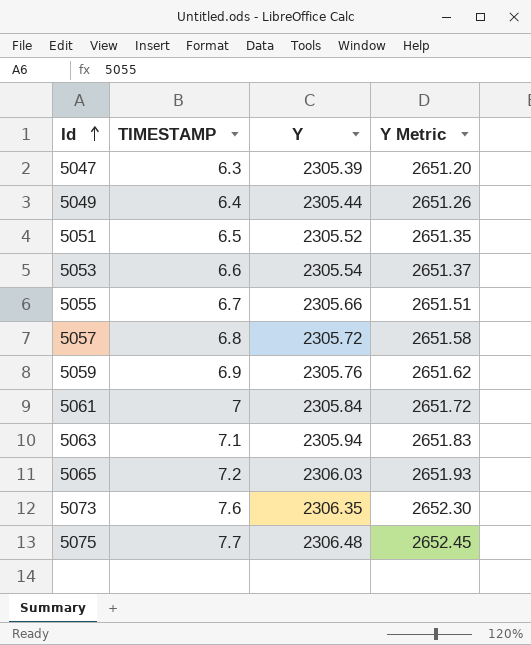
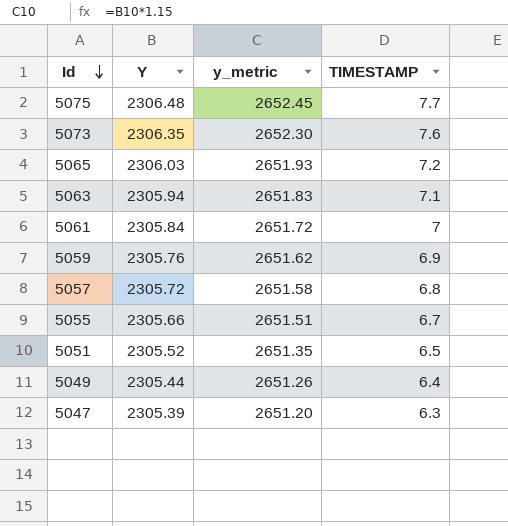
row order: Id ascending -> Id descending
column name: Y Metric -> y_metric
column TIMESTAMP | position: 2 -> 4
row 5053: 6.6 | 2305.54 | 2651.37 -> none

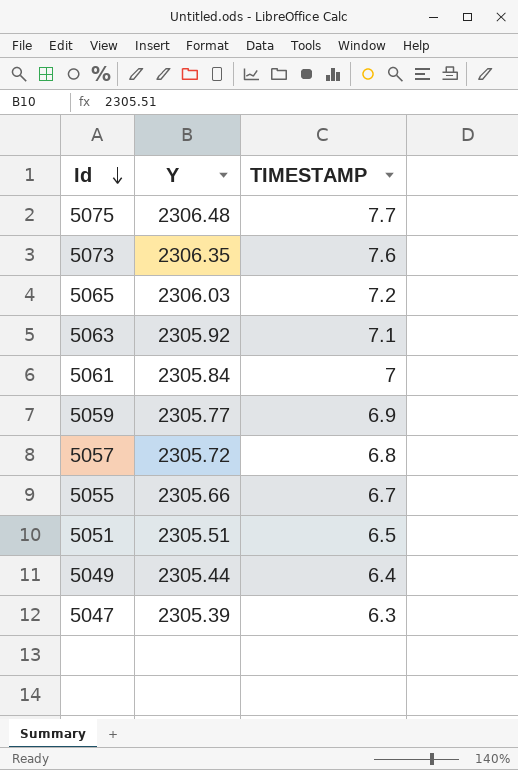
column y_metric | formula: [Y] * 1.15 -> none
5063 | Y: 2305.94 -> 2305.92
5059 | Y: 2305.76 -> 2305.77
5051 | Y: 2305.52 -> 2305.51

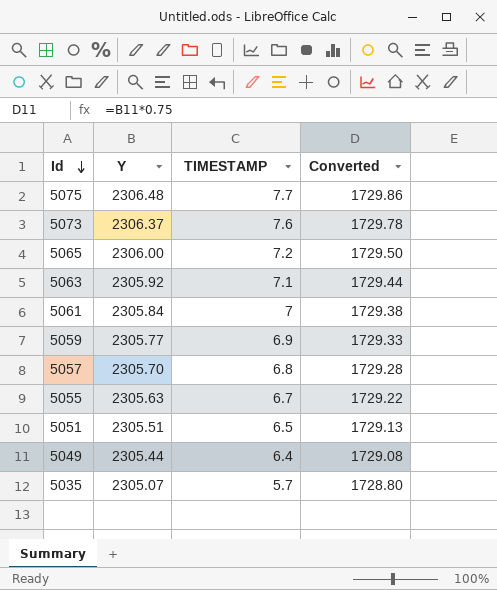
column Converted | formula: none -> [Y] * 0.75
row 5047: 2305.39 | 6.3 -> none
5073 | Y: 2306.35 -> 2306.37
5065 | Y: 2306.03 -> 2306.00
5057 | Y: 2305.72 -> 2305.70
5055 | Y: 2305.66 -> 2305.63
row 5035: none -> 2305.07 | 5.7 | 1728.80

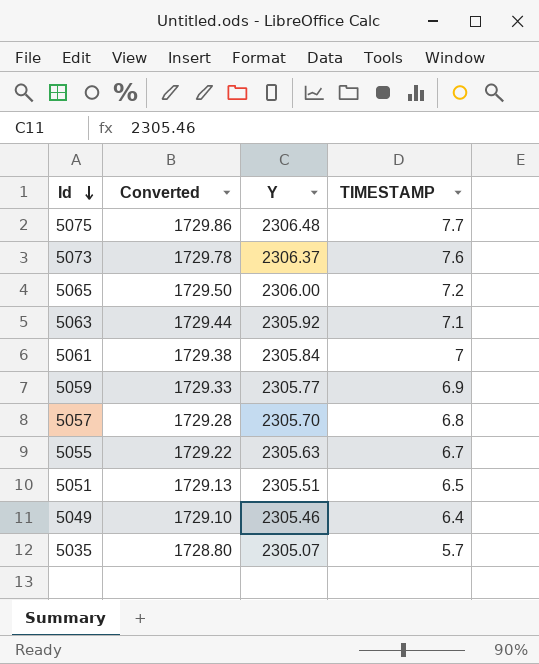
column Converted | position: 4 -> 2
5049 | Converted: 1729.08 -> 1729.10
5049 | Y: 2305.44 -> 2305.46

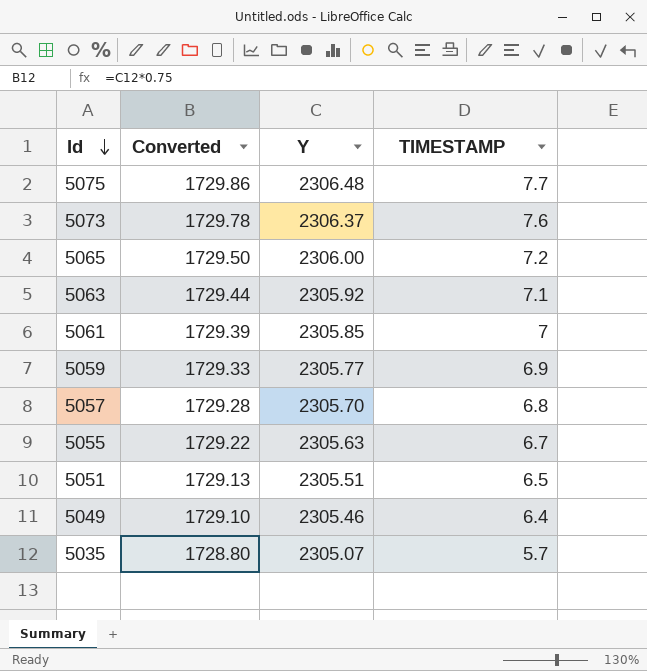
5061 | Converted: 1729.38 -> 1729.39
5061 | Y: 2305.84 -> 2305.85

